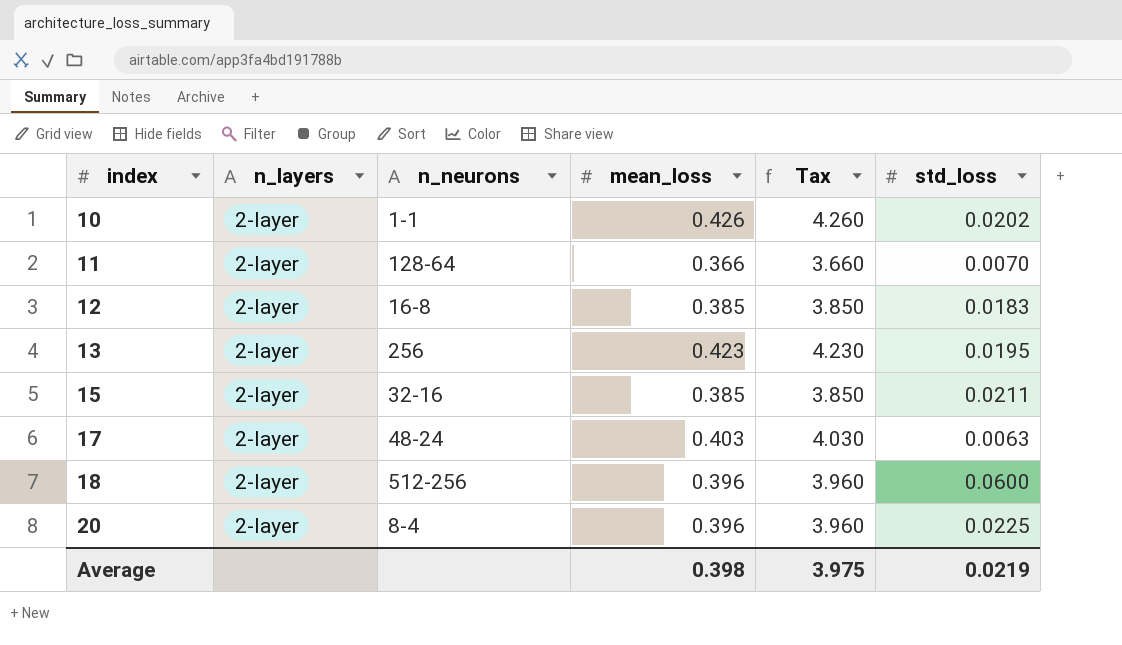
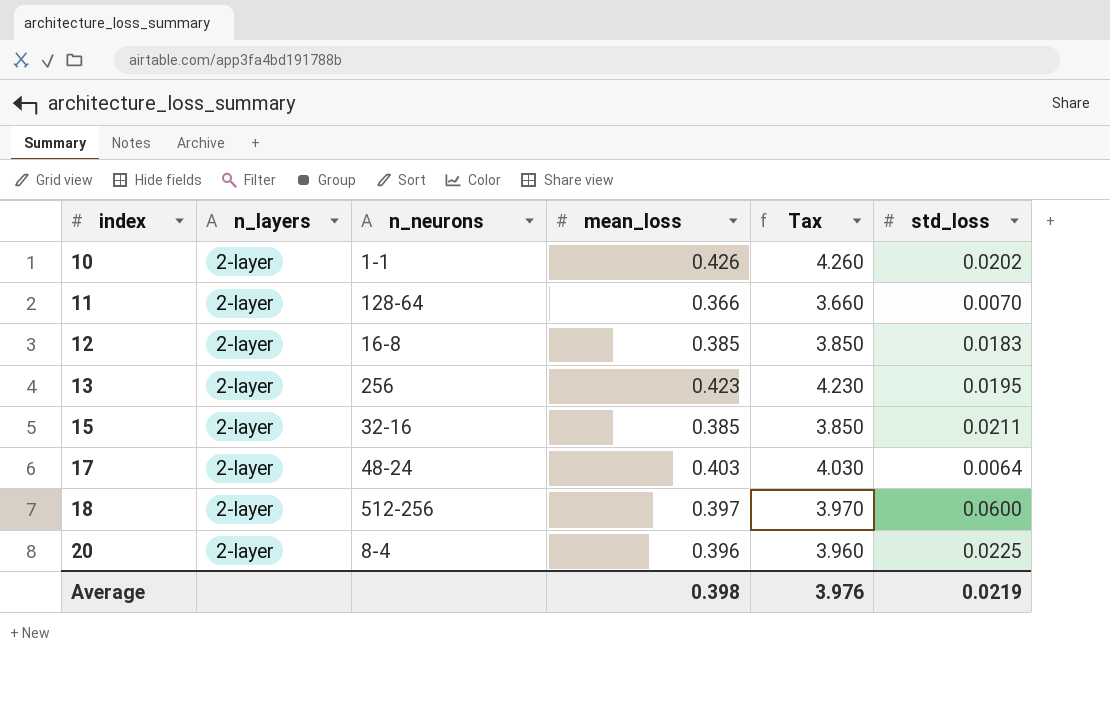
17 | std_loss: 0.0063 -> 0.0064
18 | mean_loss: 0.396 -> 0.397
18 | Tax: 3.960 -> 3.970
Average | Tax: 3.975 -> 3.976

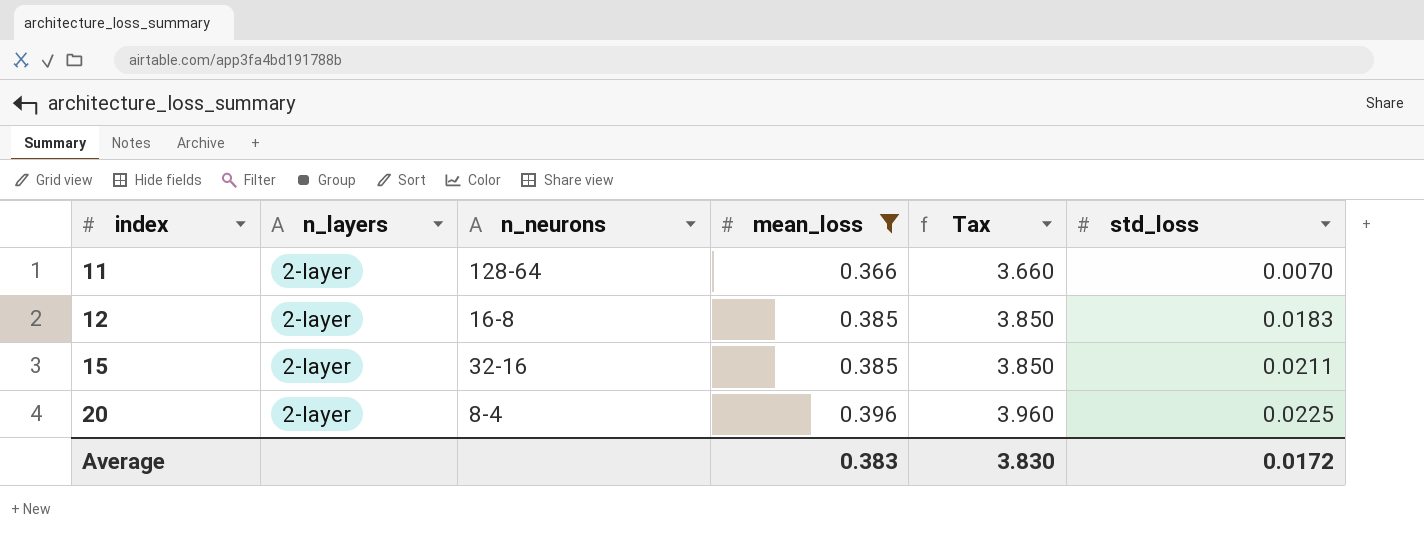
filter: none -> mean_loss <= 0.396
Average | mean_loss: 0.398 -> 0.383
Average | Tax: 3.976 -> 3.830
Average | std_loss: 0.0219 -> 0.0172

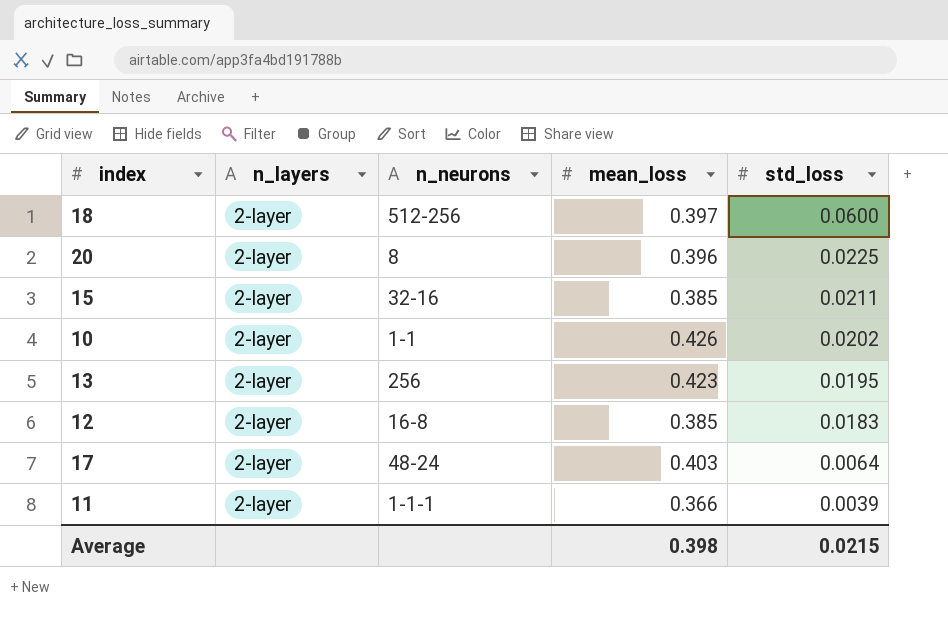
filter: mean_loss <= 0.396 -> none
row order: index ascending -> std_loss descending
column Tax | formula: [mean_loss] * 10 -> none
20 | n_neurons: 8-4 -> 8
11 | n_neurons: 128-64 -> 1-1-1
11 | std_loss: 0.0070 -> 0.0039
Average | mean_loss: 0.383 -> 0.398
Average | std_loss: 0.0172 -> 0.0215

